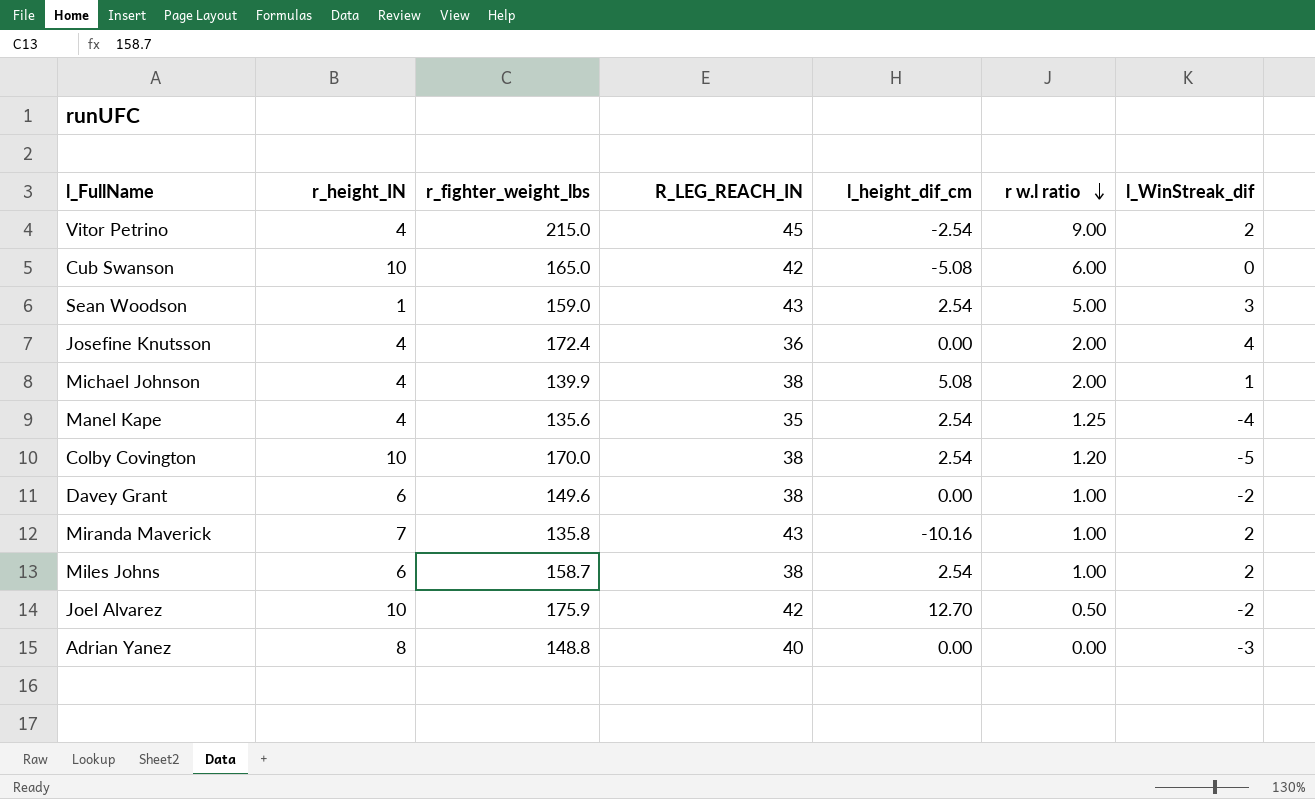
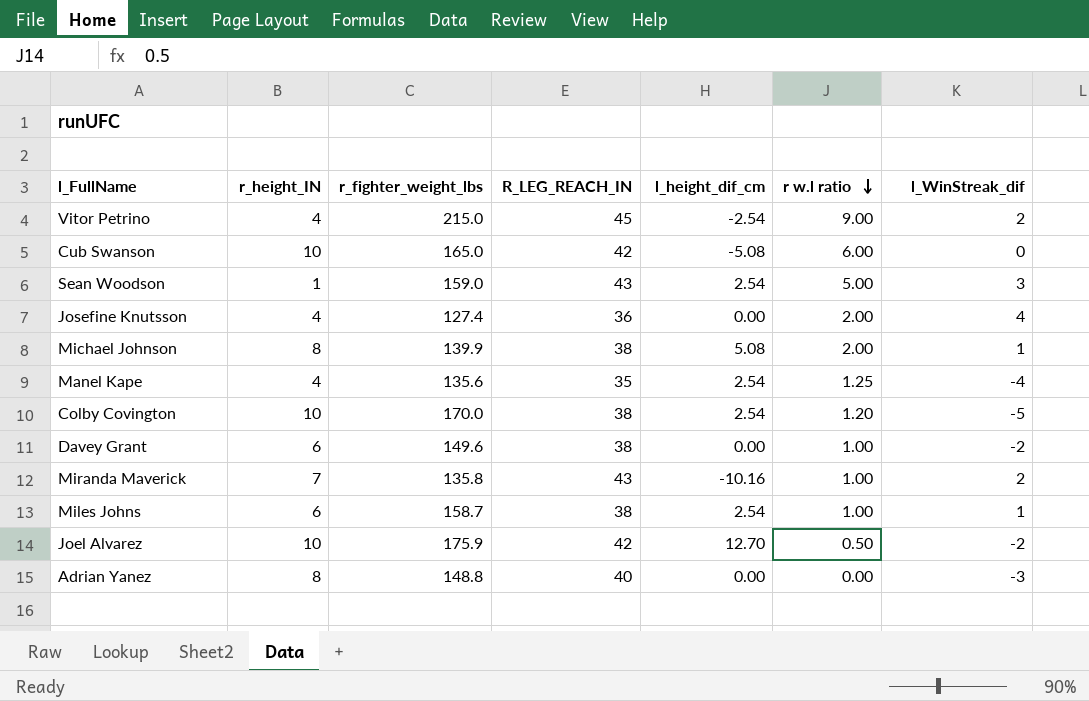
Josefine Knutsson | r_fighter_weight_lbs: 172.4 -> 127.4
Michael Johnson | r_height_IN: 4 -> 8
Miles Johns | l_WinStreak_dif: 2 -> 1

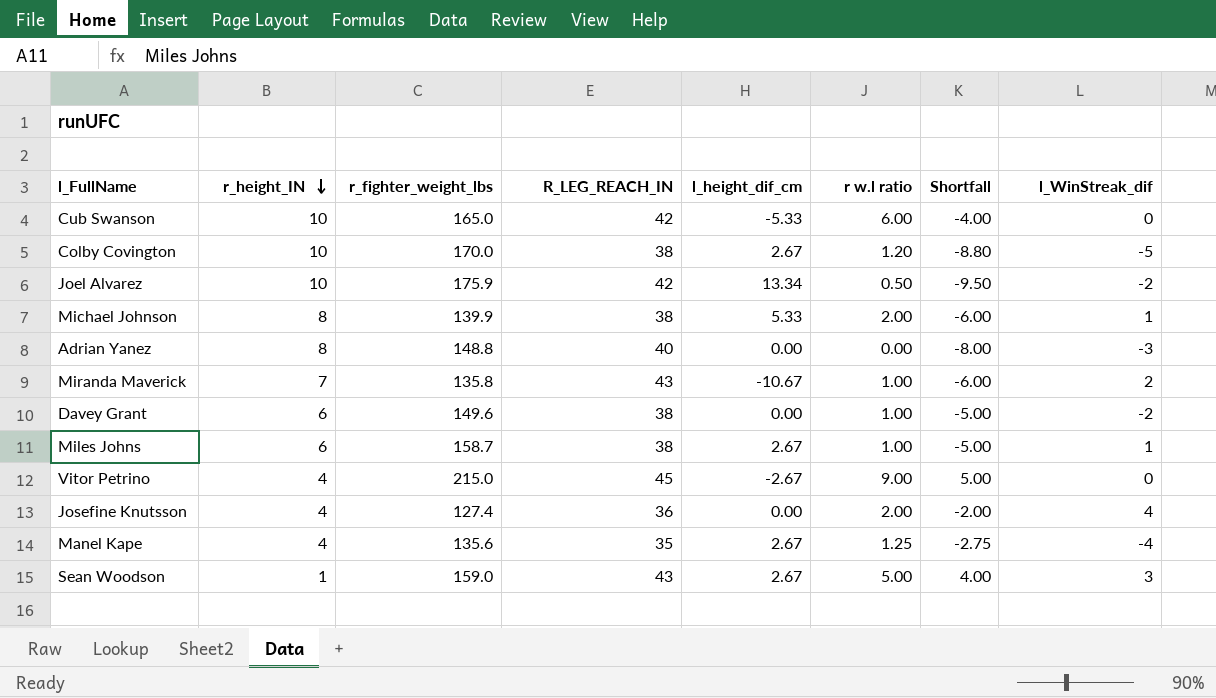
row order: r w.l ratio descending -> r_height_IN descending
column Shortfall | formula: none -> [r w.l ratio] - [r_height_IN]
Cub Swanson | l_height_dif_cm: -5.08 -> -5.33
Colby Covington | l_height_dif_cm: 2.54 -> 2.67
Joel Alvarez | l_height_dif_cm: 12.70 -> 13.34
Michael Johnson | l_height_dif_cm: 5.08 -> 5.33
Miranda Maverick | l_height_dif_cm: -10.16 -> -10.67
Miles Johns | l_height_dif_cm: 2.54 -> 2.67
Vitor Petrino | l_height_dif_cm: -2.54 -> -2.67
Vitor Petrino | l_WinStreak_dif: 2 -> 0
Manel Kape | l_height_dif_cm: 2.54 -> 2.67
Sean Woodson | l_height_dif_cm: 2.54 -> 2.67

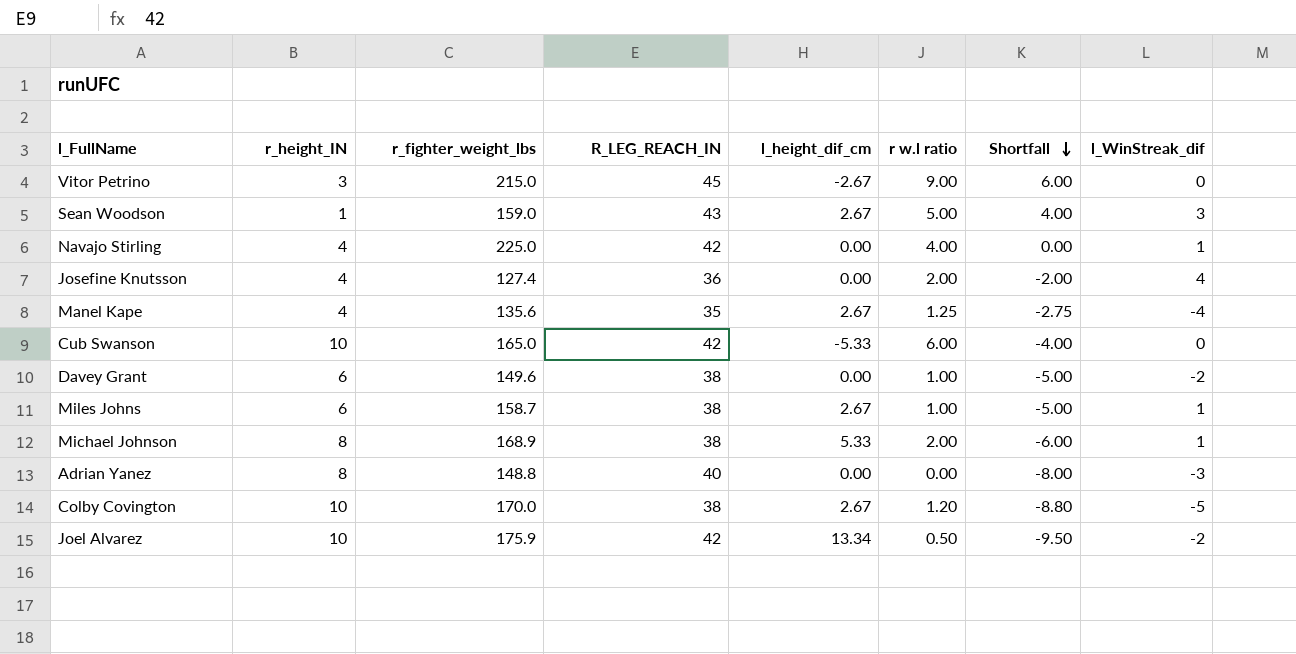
row order: r_height_IN descending -> Shortfall descending
row Miranda Maverick: 7 | 135.8 | 43 | -10.67 | 1.00 | -6.00 | 2 -> none
Vitor Petrino | r_height_IN: 4 -> 3
Vitor Petrino | Shortfall: 5.00 -> 6.00
row Navajo Stirling: none -> 4 | 225.0 | 42 | 0.00 | 4.00 | 0.00 | 1
Michael Johnson | r_fighter_weight_lbs: 139.9 -> 168.9

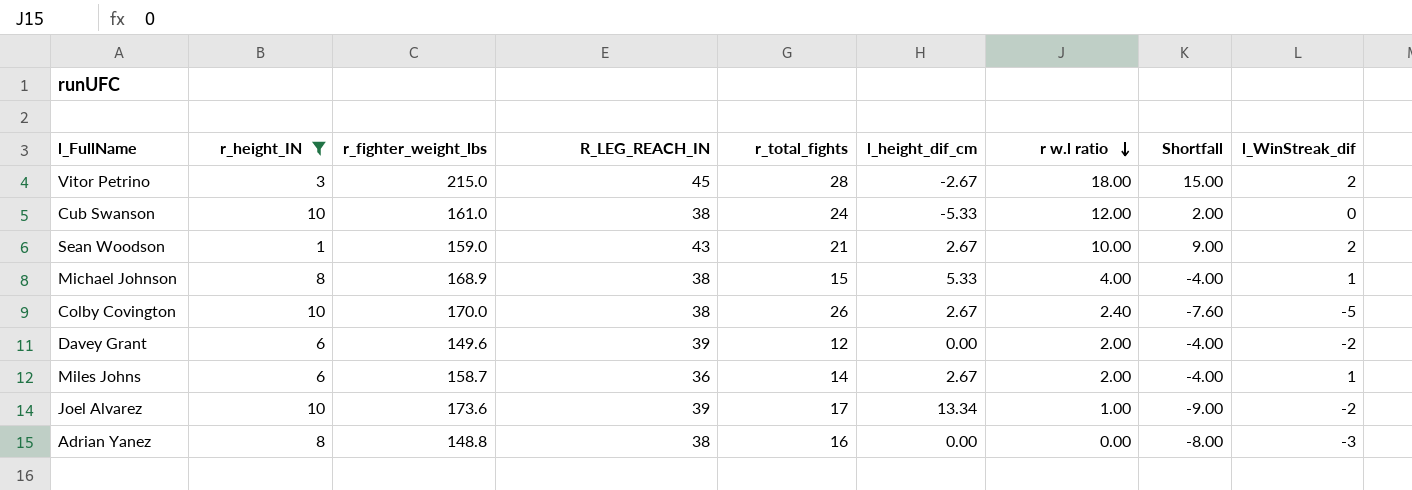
filter: none -> r_height_IN != 4
row order: Shortfall descending -> r w.l ratio descending
column r_total_fights | position: none -> 5
Vitor Petrino | r w.l ratio: 9.00 -> 18.00
Vitor Petrino | Shortfall: 6.00 -> 15.00
Vitor Petrino | l_WinStreak_dif: 0 -> 2
Cub Swanson | r_fighter_weight_lbs: 165.0 -> 161.0
Cub Swanson | R_LEG_REACH_IN: 42 -> 38
Cub Swanson | r w.l ratio: 6.00 -> 12.00
Cub Swanson | Shortfall: -4.00 -> 2.00
Sean Woodson | r w.l ratio: 5.00 -> 10.00
Sean Woodson | Shortfall: 4.00 -> 9.00
Sean Woodson | l_WinStreak_dif: 3 -> 2
Michael Johnson | r w.l ratio: 2.00 -> 4.00
Michael Johnson | Shortfall: -6.00 -> -4.00
Colby Covington | r w.l ratio: 1.20 -> 2.40
Colby Covington | Shortfall: -8.80 -> -7.60
Davey Grant | R_LEG_REACH_IN: 38 -> 39
Davey Grant | r w.l ratio: 1.00 -> 2.00
Davey Grant | Shortfall: -5.00 -> -4.00
Miles Johns | R_LEG_REACH_IN: 38 -> 36
Miles Johns | r w.l ratio: 1.00 -> 2.00
Miles Johns | Shortfall: -5.00 -> -4.00
Joel Alvarez | r_fighter_weight_lbs: 175.9 -> 173.6
Joel Alvarez | R_LEG_REACH_IN: 42 -> 39
Joel Alvarez | r w.l ratio: 0.50 -> 1.00
Joel Alvarez | Shortfall: -9.50 -> -9.00
Adrian Yanez | R_LEG_REACH_IN: 40 -> 38

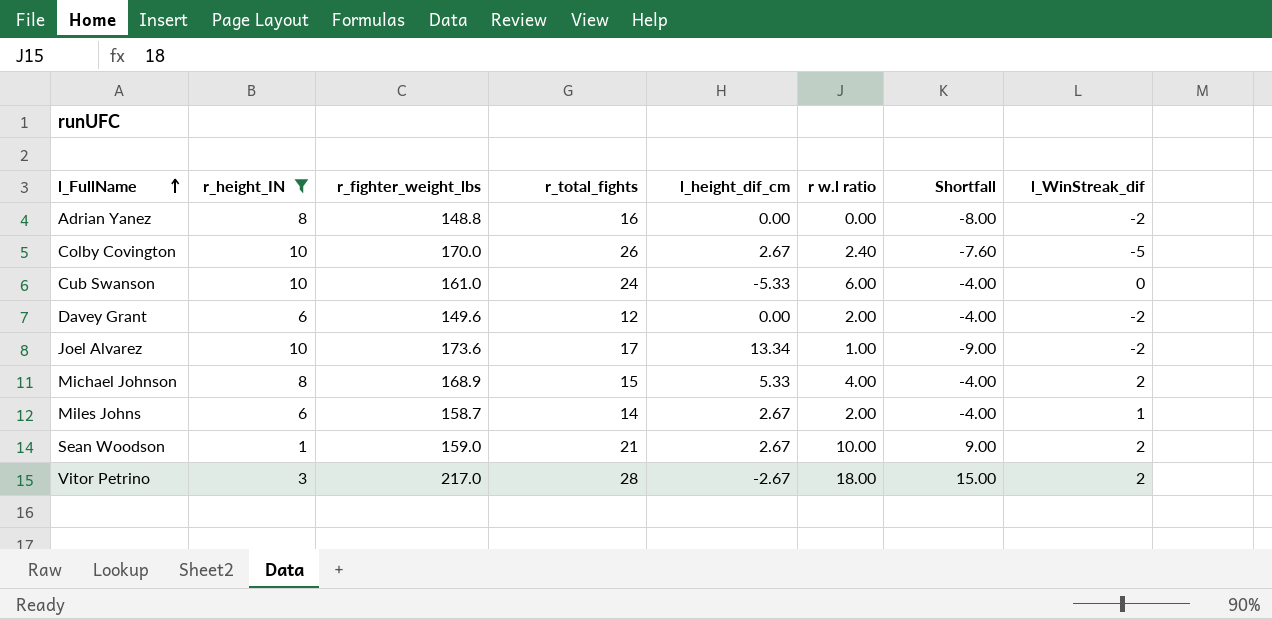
row order: r w.l ratio descending -> l_FullName ascending
column R_LEG_REACH_IN | position: 4 -> none
Adrian Yanez | l_WinStreak_dif: -3 -> -2
Cub Swanson | r w.l ratio: 12.00 -> 6.00
Cub Swanson | Shortfall: 2.00 -> -4.00
Michael Johnson | l_WinStreak_dif: 1 -> 2
Vitor Petrino | r_fighter_weight_lbs: 215.0 -> 217.0

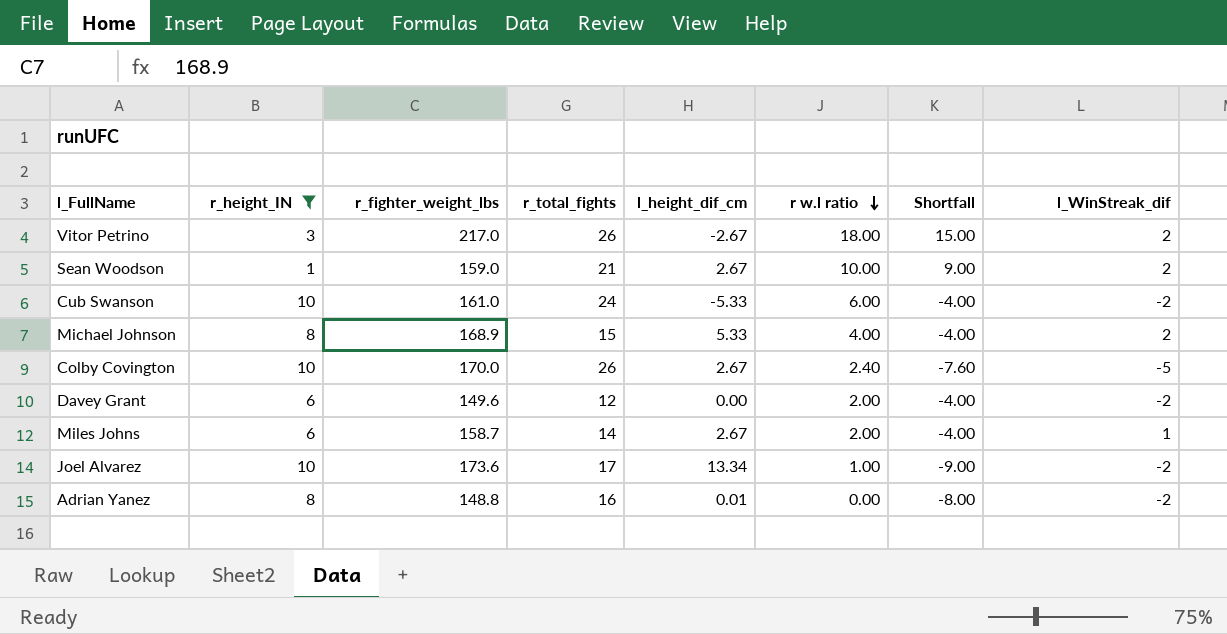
row order: l_FullName ascending -> r w.l ratio descending
Vitor Petrino | r_total_fights: 28 -> 26
Cub Swanson | l_WinStreak_dif: 0 -> -2
Adrian Yanez | l_height_dif_cm: 0.00 -> 0.01

